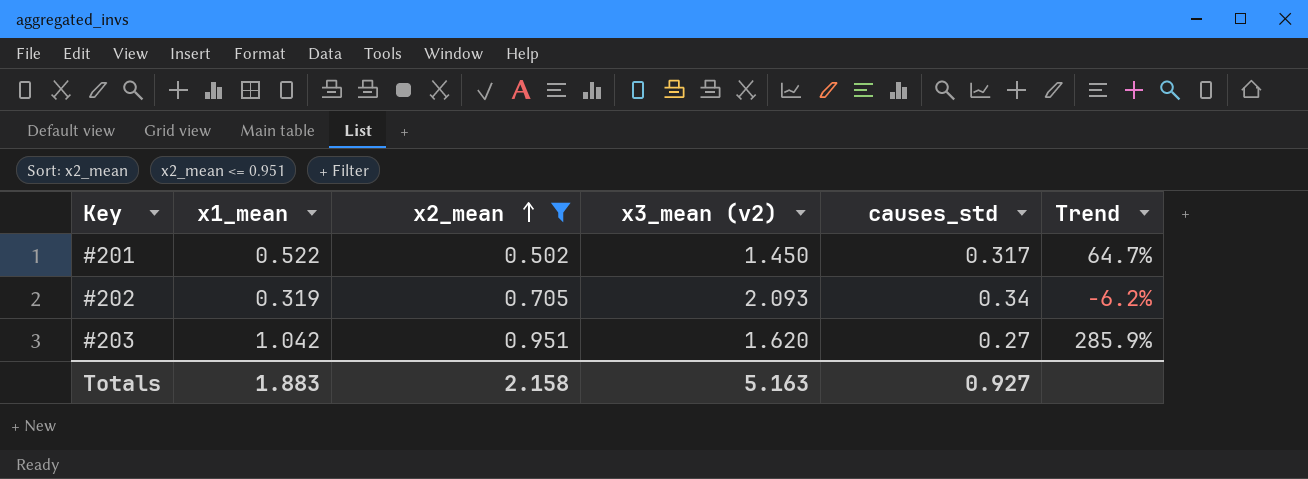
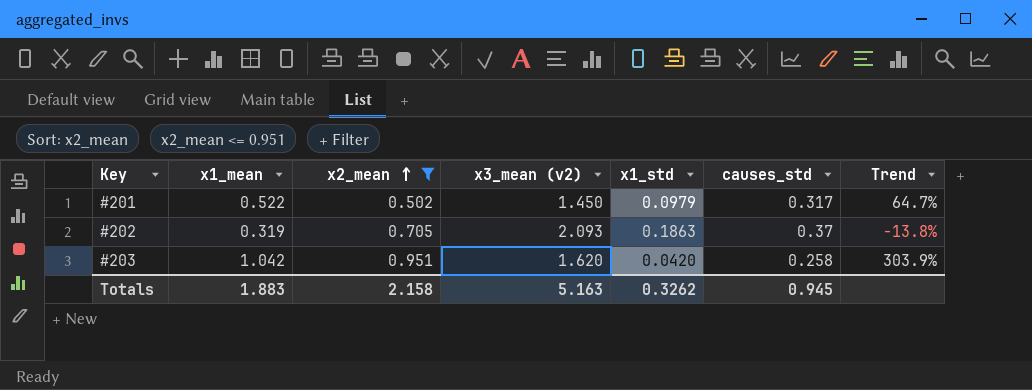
column x1_std | position: none -> 5
#202 | causes_std: 0.34 -> 0.37
#202 | Trend: -6.2% -> -13.8%
#203 | causes_std: 0.27 -> 0.258
#203 | Trend: 285.9% -> 303.9%
Totals | causes_std: 0.927 -> 0.945

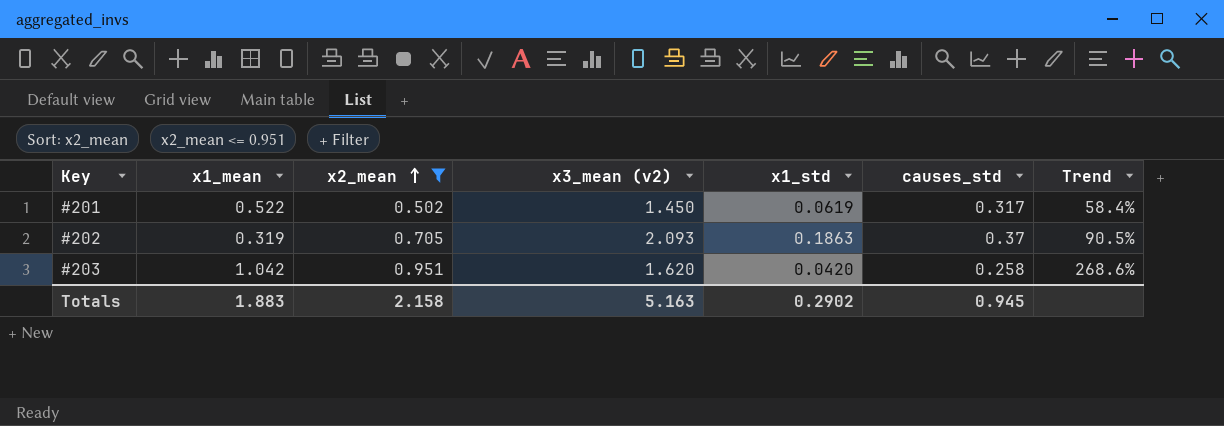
column Trend | formula: ([x1_mean] - [causes_std]) / [causes_std] -> ([x2_mean] - [causes_std]) / [causes_std]
#201 | x1_std: 0.0979 -> 0.0619
Totals | x1_std: 0.3262 -> 0.2902

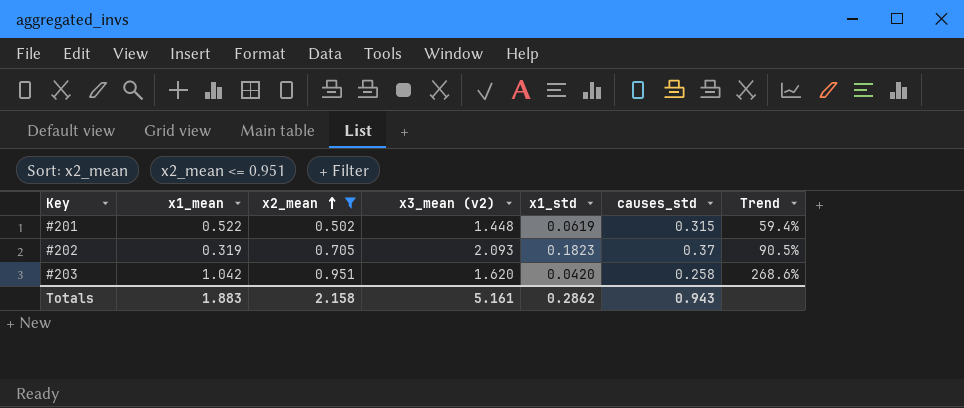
#201 | x3_mean (v2): 1.450 -> 1.448
#201 | causes_std: 0.317 -> 0.315
#201 | Trend: 58.4% -> 59.4%
#202 | x1_std: 0.1863 -> 0.1823
Totals | x3_mean (v2): 5.163 -> 5.161
Totals | x1_std: 0.2902 -> 0.2862
Totals | causes_std: 0.945 -> 0.943

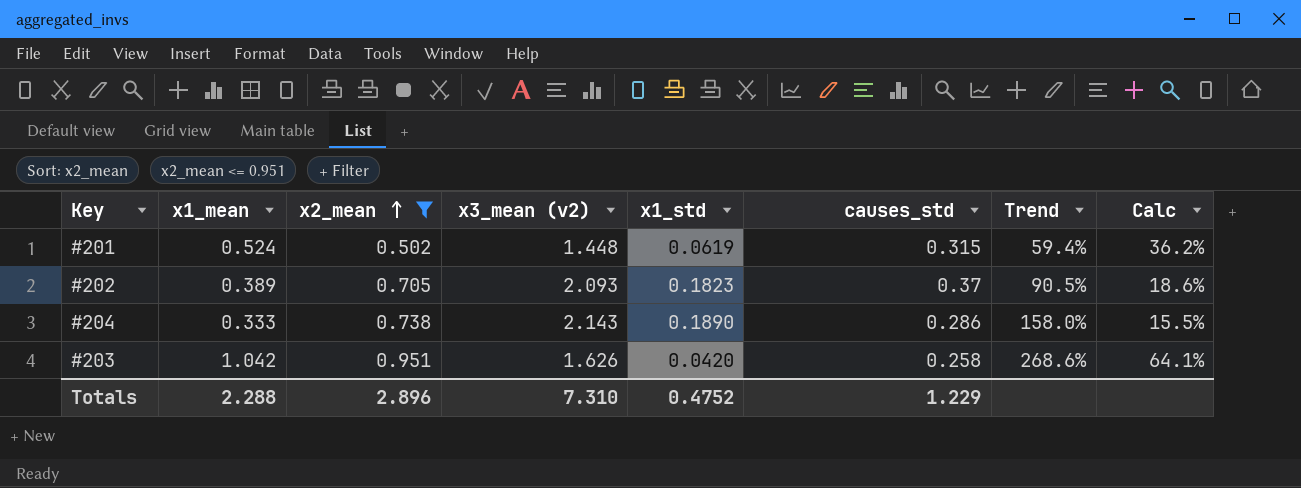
column Calc | formula: none -> [x1_mean] / [x3_mean (v2)]
#201 | x1_mean: 0.522 -> 0.524
#202 | x1_mean: 0.319 -> 0.389
row #204: none -> 0.333 | 0.738 | 2.143 | 0.1890 | 0.286 | 158.0% | 15.5%
#203 | x3_mean (v2): 1.620 -> 1.626
Totals | x1_mean: 1.883 -> 2.288
Totals | x2_mean: 2.158 -> 2.896
Totals | x3_mean (v2): 5.161 -> 7.310
Totals | x1_std: 0.2862 -> 0.4752
Totals | causes_std: 0.943 -> 1.229

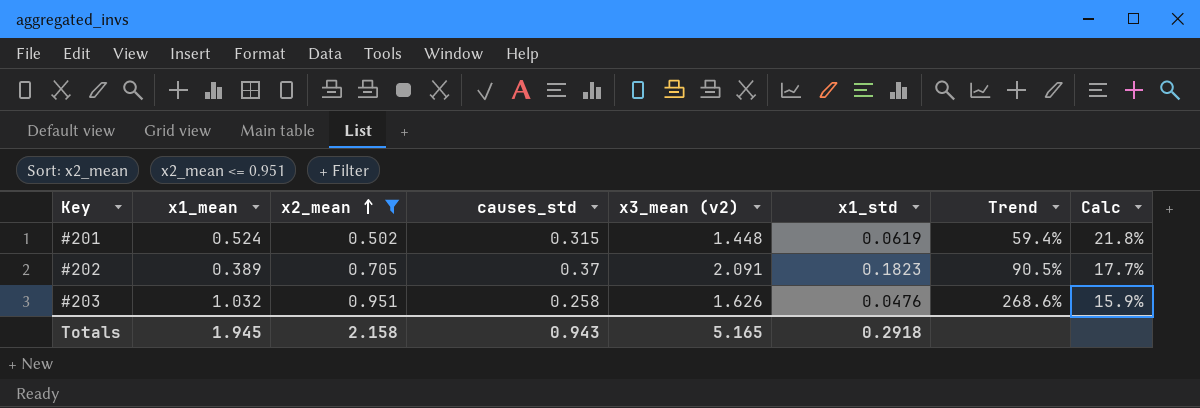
column causes_std | position: 6 -> 4
column Calc | formula: [x1_mean] / [x3_mean (v2)] -> [causes_std] / [x3_mean (v2)]
row #204: 0.333 | 0.738 | 2.143 | 0.1890 | 0.286 | 158.0% | 15.5% -> none
#202 | x3_mean (v2): 2.093 -> 2.091
#203 | x1_mean: 1.042 -> 1.032
#203 | x1_std: 0.0420 -> 0.0476
Totals | x1_mean: 2.288 -> 1.945
Totals | x2_mean: 2.896 -> 2.158
Totals | causes_std: 1.229 -> 0.943
Totals | x3_mean (v2): 7.310 -> 5.165
Totals | x1_std: 0.4752 -> 0.2918

